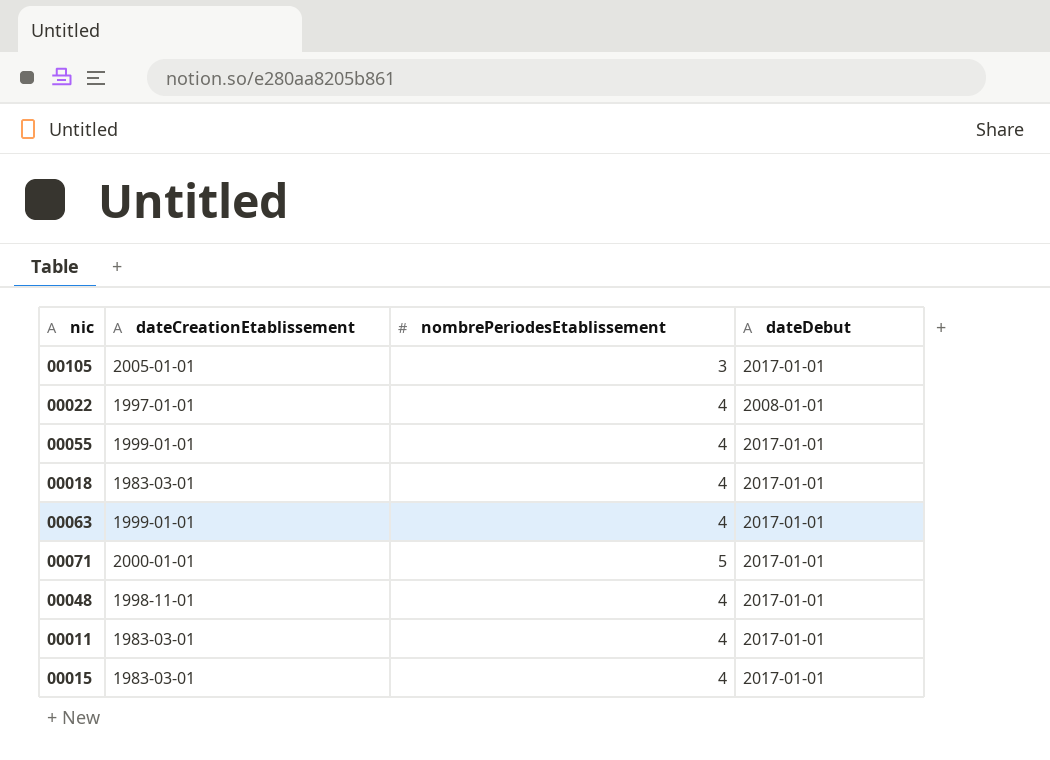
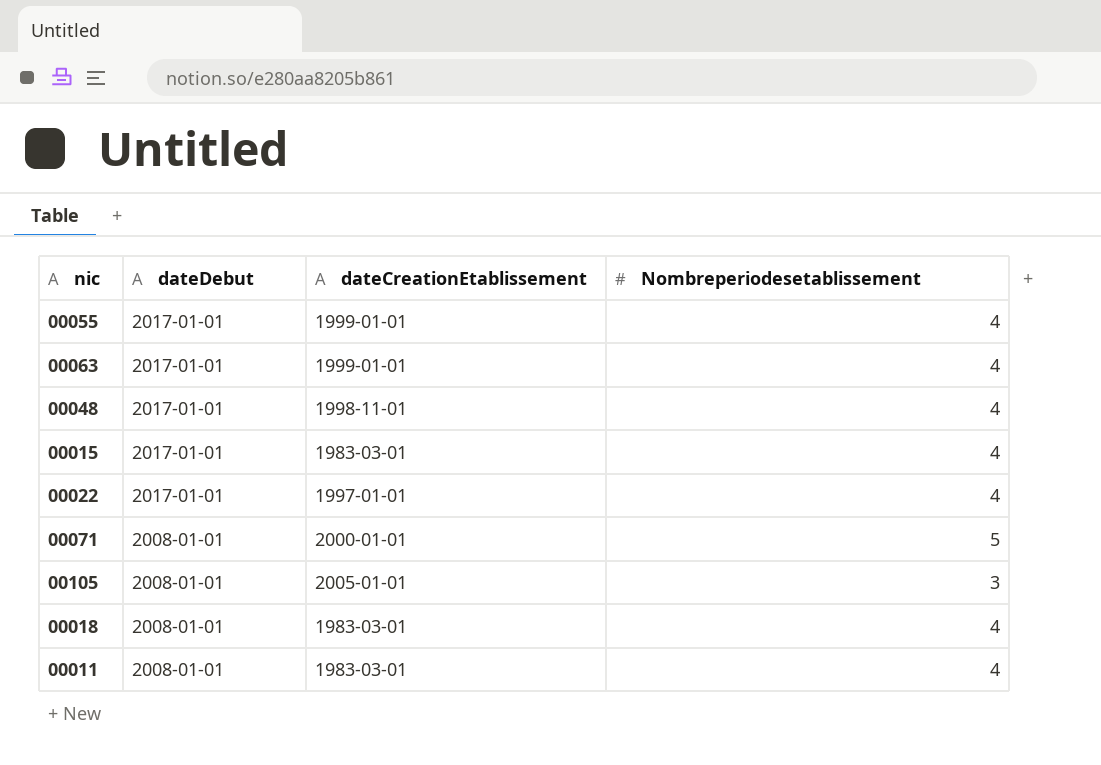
row order: none -> dateDebut descending
column dateDebut | position: 4 -> 2
column name: nombrePeriodesEtablissement -> Nombreperiodesetablissement
00022 | dateDebut: 2008-01-01 -> 2017-01-01
00071 | dateDebut: 2017-01-01 -> 2008-01-01
00105 | dateDebut: 2017-01-01 -> 2008-01-01
00018 | dateDebut: 2017-01-01 -> 2008-01-01
00011 | dateDebut: 2017-01-01 -> 2008-01-01

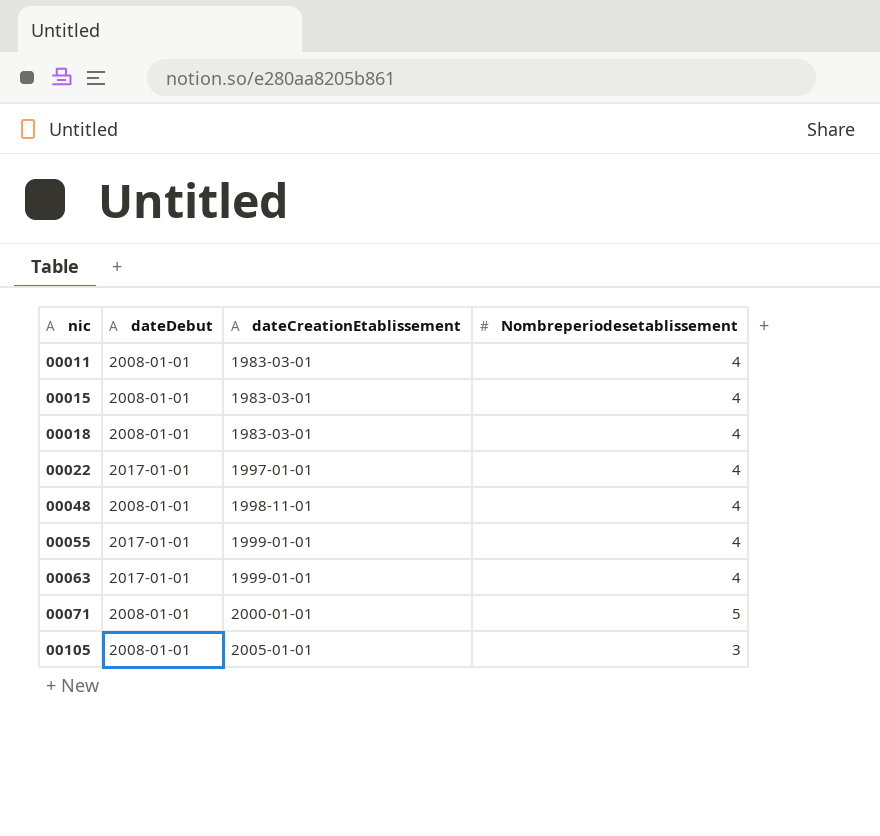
row order: dateDebut descending -> nic ascending
00015 | dateDebut: 2017-01-01 -> 2008-01-01
00048 | dateDebut: 2017-01-01 -> 2008-01-01

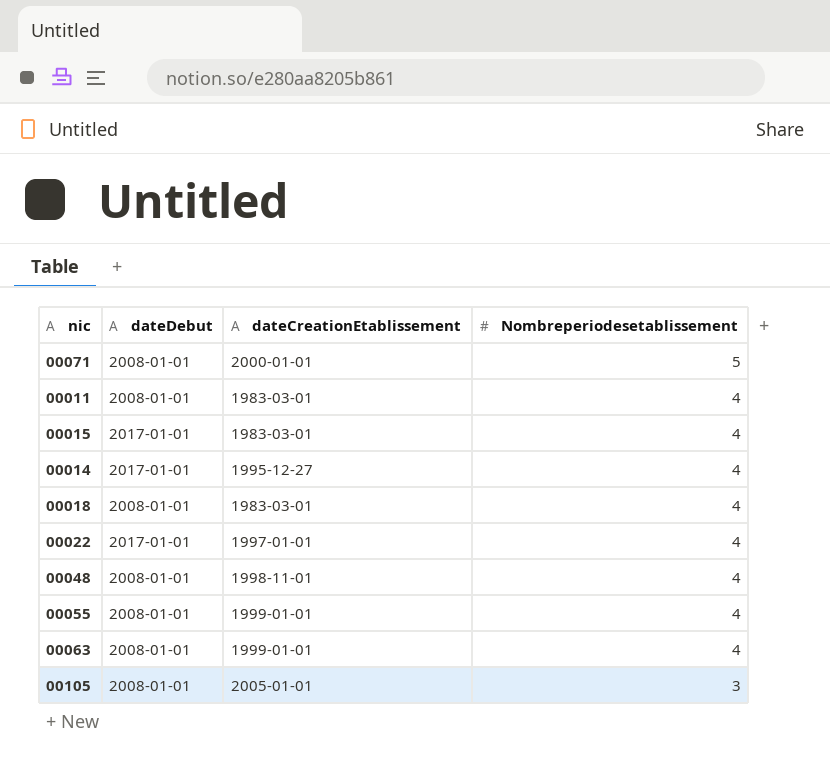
row order: nic ascending -> Nombreperiodesetablissement descending
00015 | dateDebut: 2008-01-01 -> 2017-01-01
row 00014: none -> 2017-01-01 | 1995-12-27 | 4
00055 | dateDebut: 2017-01-01 -> 2008-01-01
00063 | dateDebut: 2017-01-01 -> 2008-01-01

